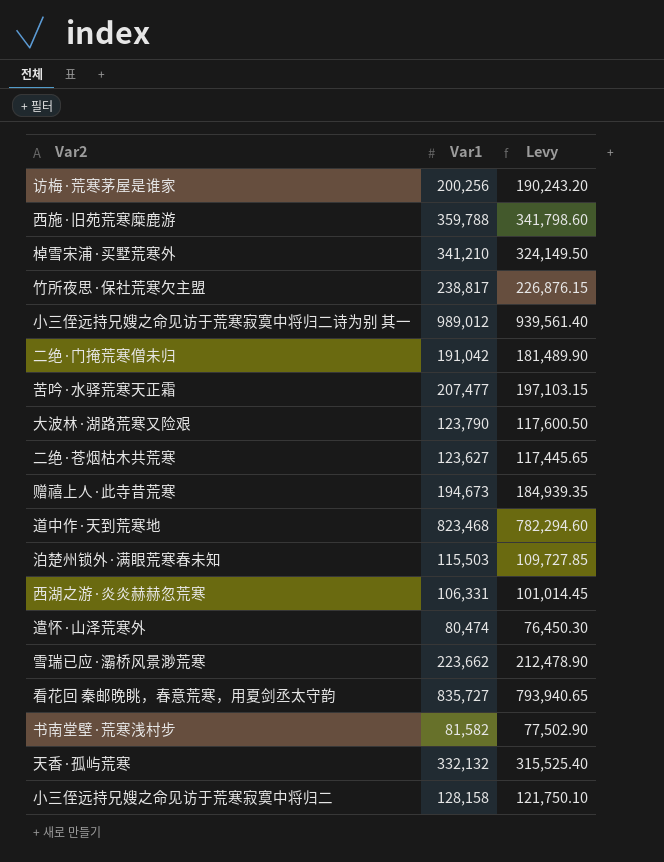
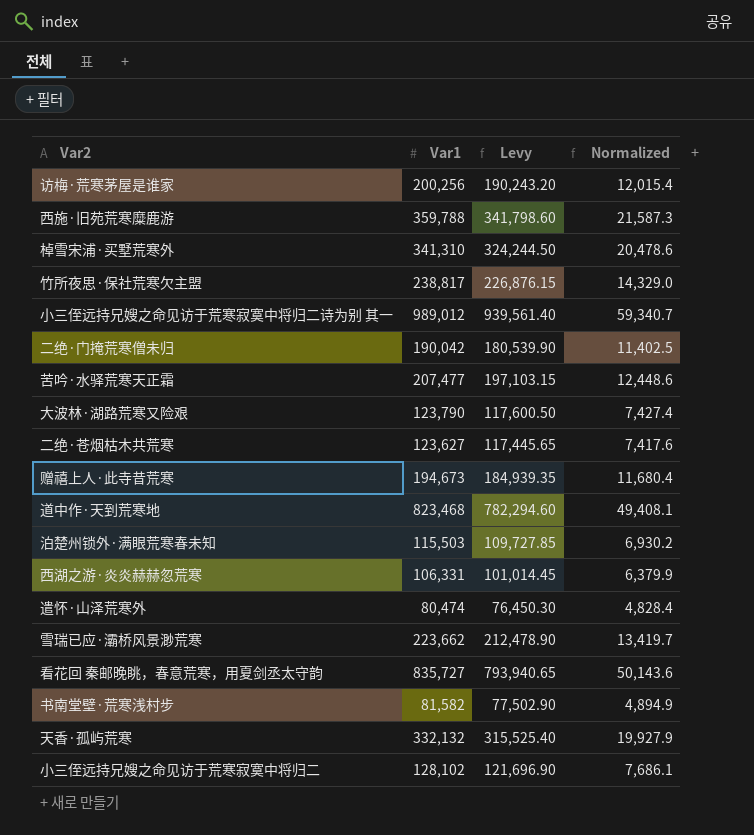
column Normalized | formula: none -> [Var1] * 0.06
棹雪宋浦·买墅荒寒外 | Var1: 341,210 -> 341,310
棹雪宋浦·买墅荒寒外 | Levy: 324,149.50 -> 324,244.50
二绝·门掩荒寒僧未归 | Var1: 191,042 -> 190,042
二绝·门掩荒寒僧未归 | Levy: 181,489.90 -> 180,539.90
小三侄远持兄嫂之命见访于荒寒寂寞中将归二 | Var1: 128,158 -> 128,102
小三侄远持兄嫂之命见访于荒寒寂寞中将归二 | Levy: 121,750.10 -> 121,696.90

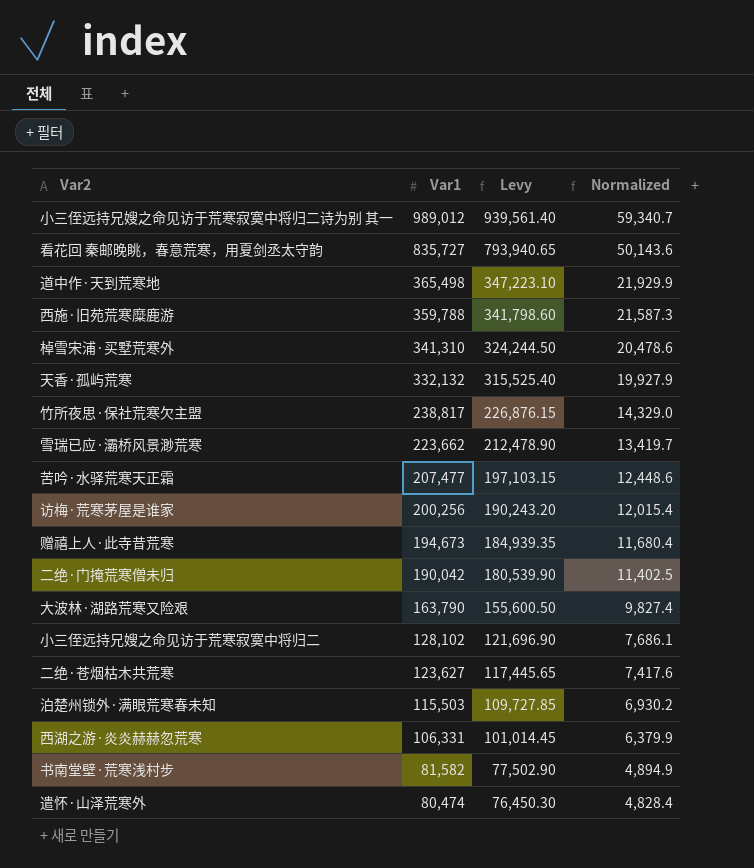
row order: none -> Var1 descending
道中作·天到荒寒地 | Var1: 823,468 -> 365,498
道中作·天到荒寒地 | Levy: 782,294.60 -> 347,223.10
道中作·天到荒寒地 | Normalized: 49,408.1 -> 21,929.9
大波林·湖路荒寒又险艰 | Var1: 123,790 -> 163,790
大波林·湖路荒寒又险艰 | Levy: 117,600.50 -> 155,600.50
大波林·湖路荒寒又险艰 | Normalized: 7,427.4 -> 9,827.4

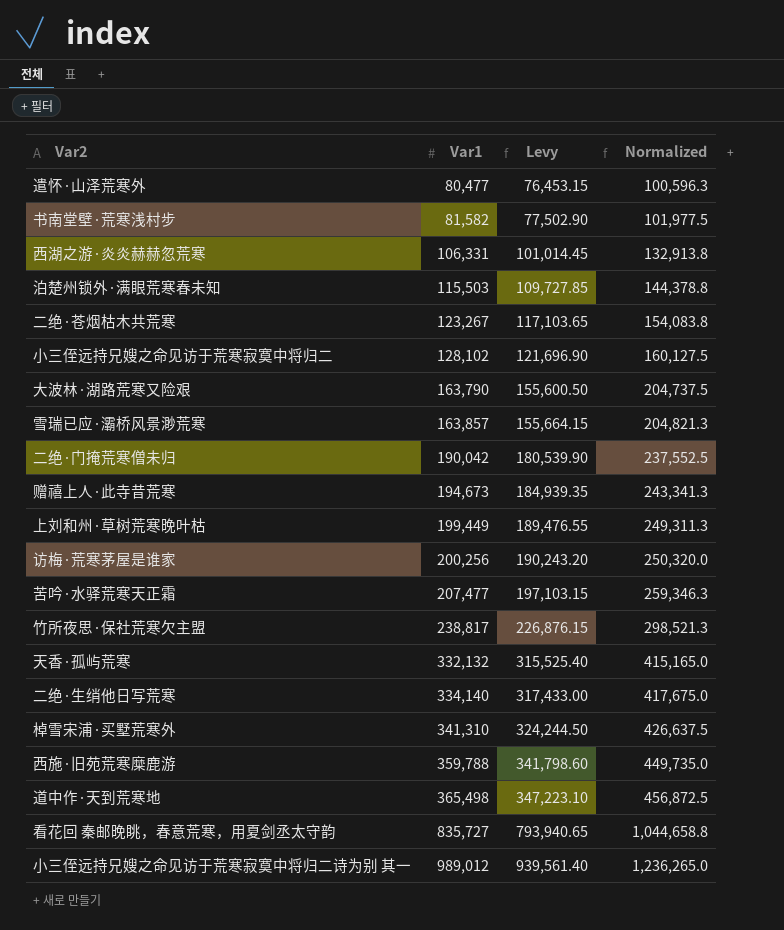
row order: Var1 descending -> Var1 ascending
column Normalized | formula: [Var1] * 0.06 -> [Var1] * 1.25
遣怀·山泽荒寒外 | Var1: 80,474 -> 80,477
遣怀·山泽荒寒外 | Levy: 76,450.30 -> 76,453.15
二绝·苍烟枯木共荒寒 | Var1: 123,627 -> 123,267
二绝·苍烟枯木共荒寒 | Levy: 117,445.65 -> 117,103.65
雪瑞已应·灞桥风景渺荒寒 | Var1: 223,662 -> 163,857
雪瑞已应·灞桥风景渺荒寒 | Levy: 212,478.90 -> 155,664.15
row 上刘和州·草树荒寒晚叶枯: none -> 199,449 | 189,476.55 | 249,311.3
row 二绝·生绡他日写荒寒: none -> 334,140 | 317,433.00 | 417,675.0

